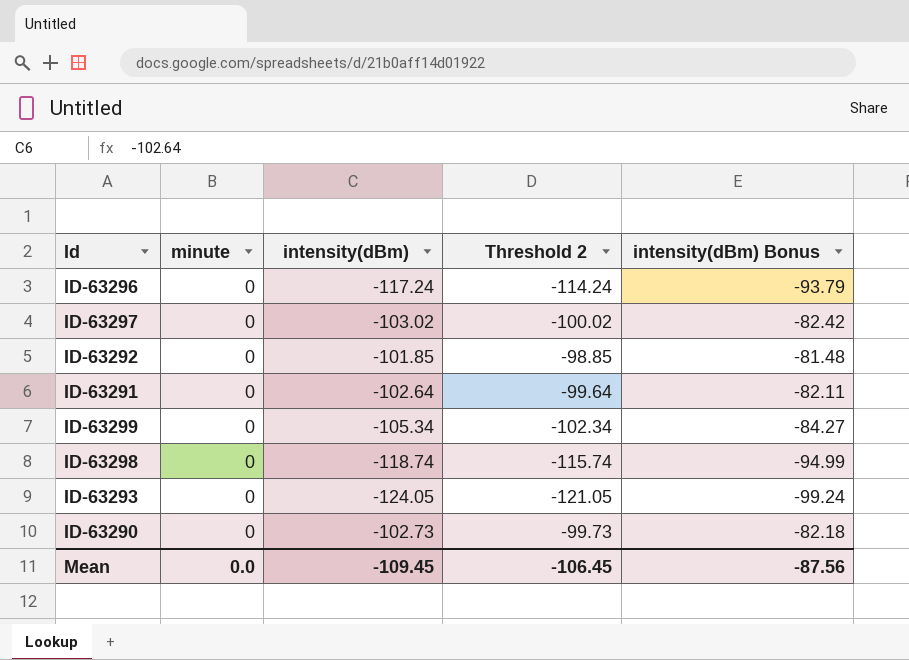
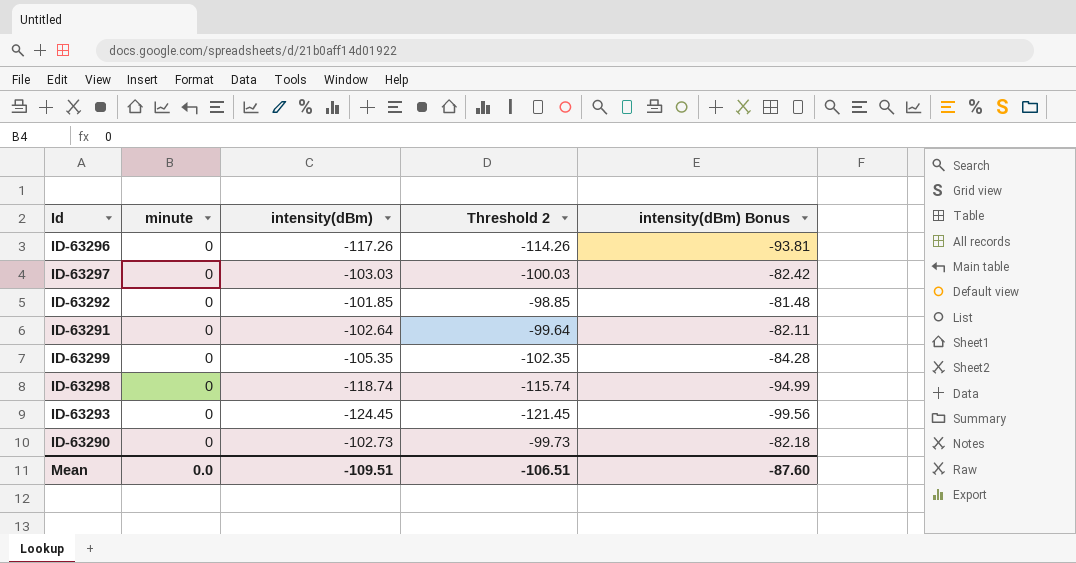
ID-63296 | intensity(dBm): -117.24 -> -117.26
ID-63296 | Threshold 2: -114.24 -> -114.26
ID-63296 | intensity(dBm) Bonus: -93.79 -> -93.81
ID-63297 | intensity(dBm): -103.02 -> -103.03
ID-63297 | Threshold 2: -100.02 -> -100.03
ID-63299 | intensity(dBm): -105.34 -> -105.35
ID-63299 | Threshold 2: -102.34 -> -102.35
ID-63299 | intensity(dBm) Bonus: -84.27 -> -84.28
ID-63293 | intensity(dBm): -124.05 -> -124.45
ID-63293 | Threshold 2: -121.05 -> -121.45
ID-63293 | intensity(dBm) Bonus: -99.24 -> -99.56
Mean | intensity(dBm): -109.45 -> -109.51
Mean | Threshold 2: -106.45 -> -106.51
Mean | intensity(dBm) Bonus: -87.56 -> -87.60

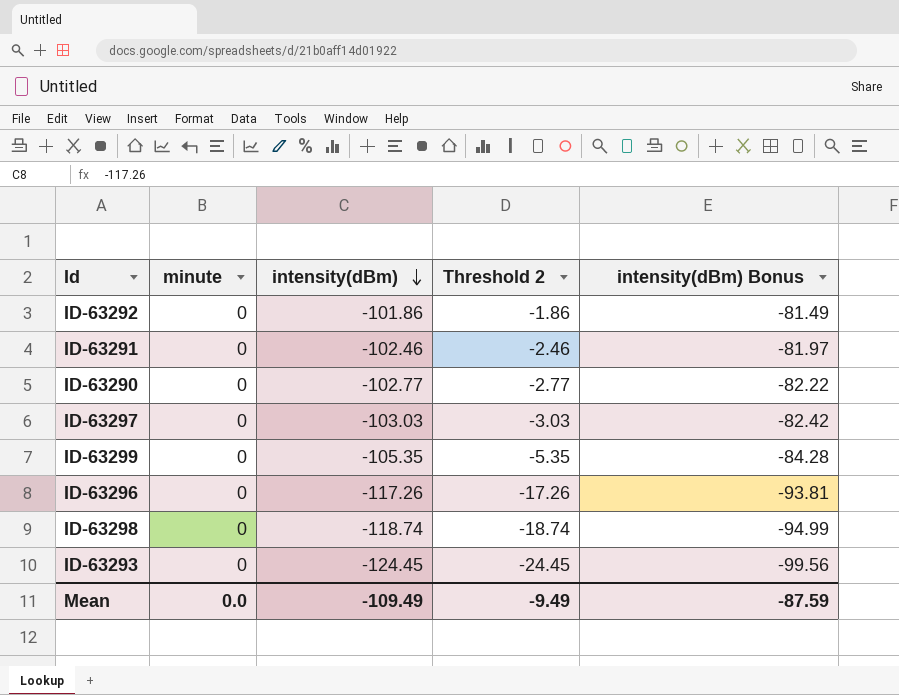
row order: none -> intensity(dBm) descending
column Threshold 2 | formula: [intensity(dBm)] + 3 -> [intensity(dBm)] + 100
ID-63292 | intensity(dBm): -101.85 -> -101.86
ID-63292 | intensity(dBm) Bonus: -81.48 -> -81.49
ID-63291 | intensity(dBm): -102.64 -> -102.46
ID-63291 | intensity(dBm) Bonus: -82.11 -> -81.97
ID-63290 | intensity(dBm): -102.73 -> -102.77
ID-63290 | intensity(dBm) Bonus: -82.18 -> -82.22
Mean | intensity(dBm): -109.51 -> -109.49
Mean | Threshold 2: -106.51 -> -9.49
Mean | intensity(dBm) Bonus: -87.60 -> -87.59

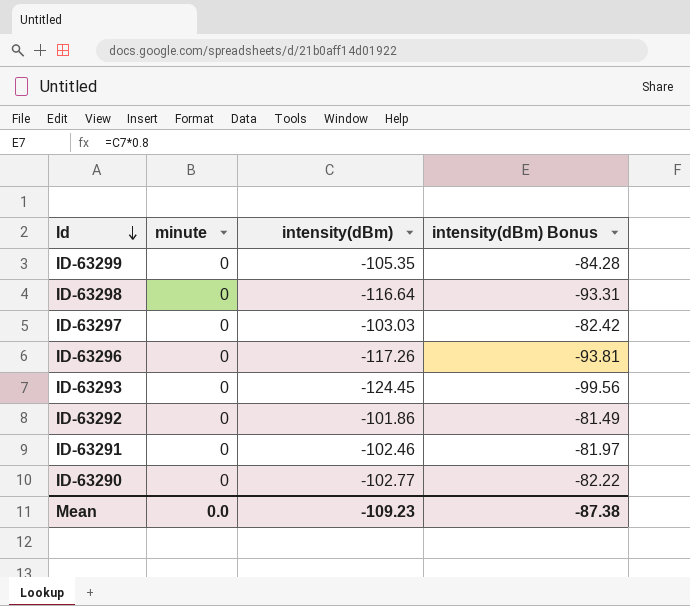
row order: intensity(dBm) descending -> Id descending
column Threshold 2 | formula: [intensity(dBm)] + 100 -> none
ID-63298 | intensity(dBm): -118.74 -> -116.64
ID-63298 | intensity(dBm) Bonus: -94.99 -> -93.31
Mean | intensity(dBm): -109.49 -> -109.23
Mean | intensity(dBm) Bonus: -87.59 -> -87.38

